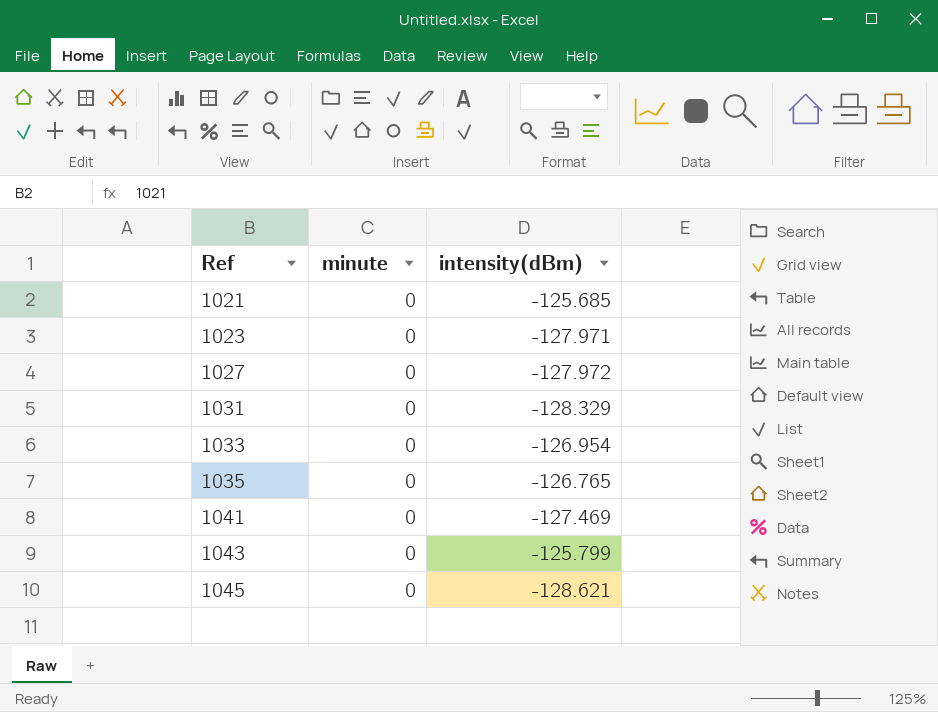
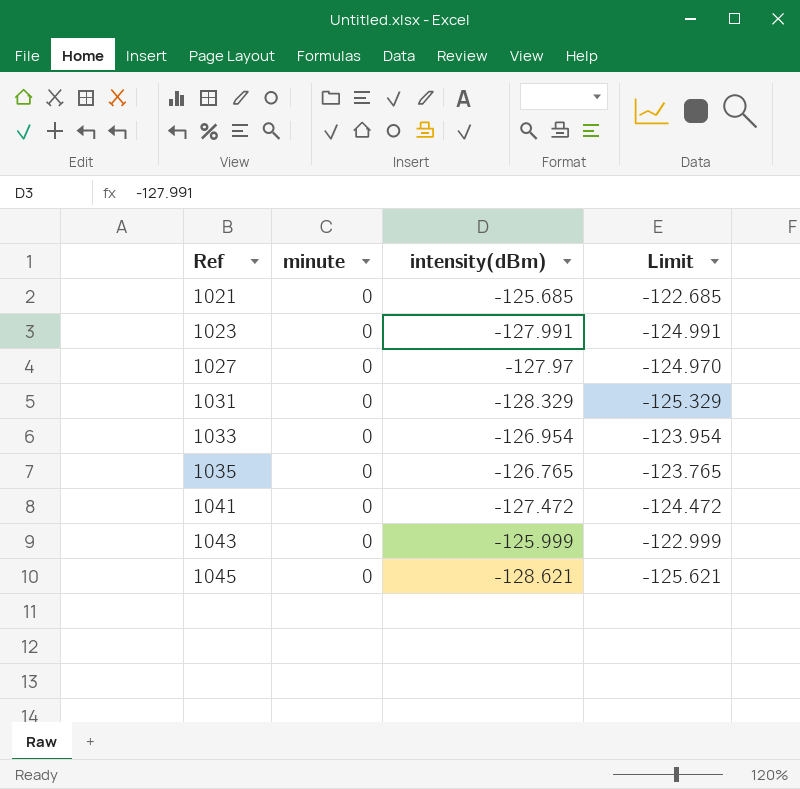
column Limit | formula: none -> [intensity(dBm)] + 3
1023 | intensity(dBm): -127.971 -> -127.991
1027 | intensity(dBm): -127.972 -> -127.97
1041 | intensity(dBm): -127.469 -> -127.472
1043 | intensity(dBm): -125.799 -> -125.999

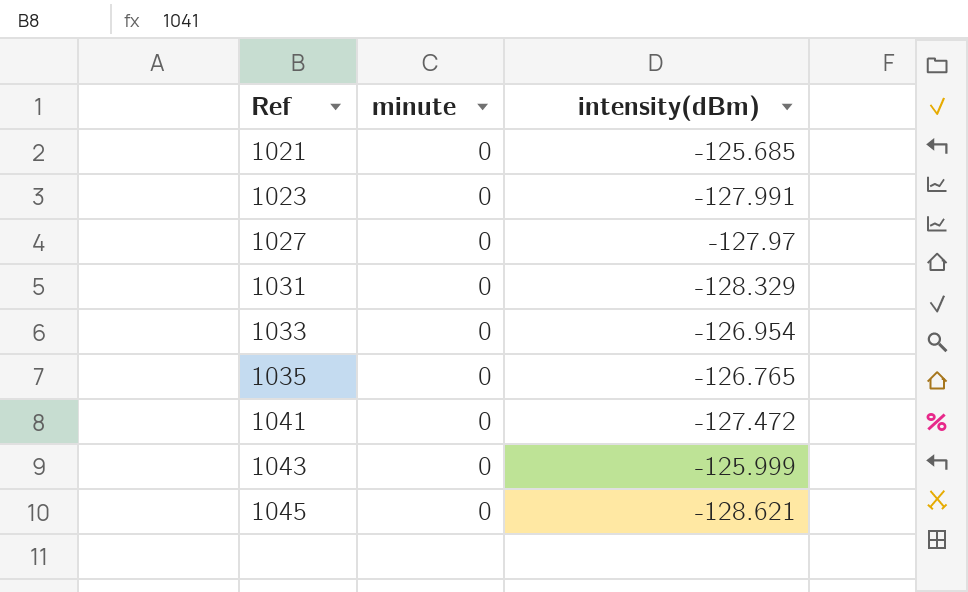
column Limit | formula: [intensity(dBm)] + 3 -> none

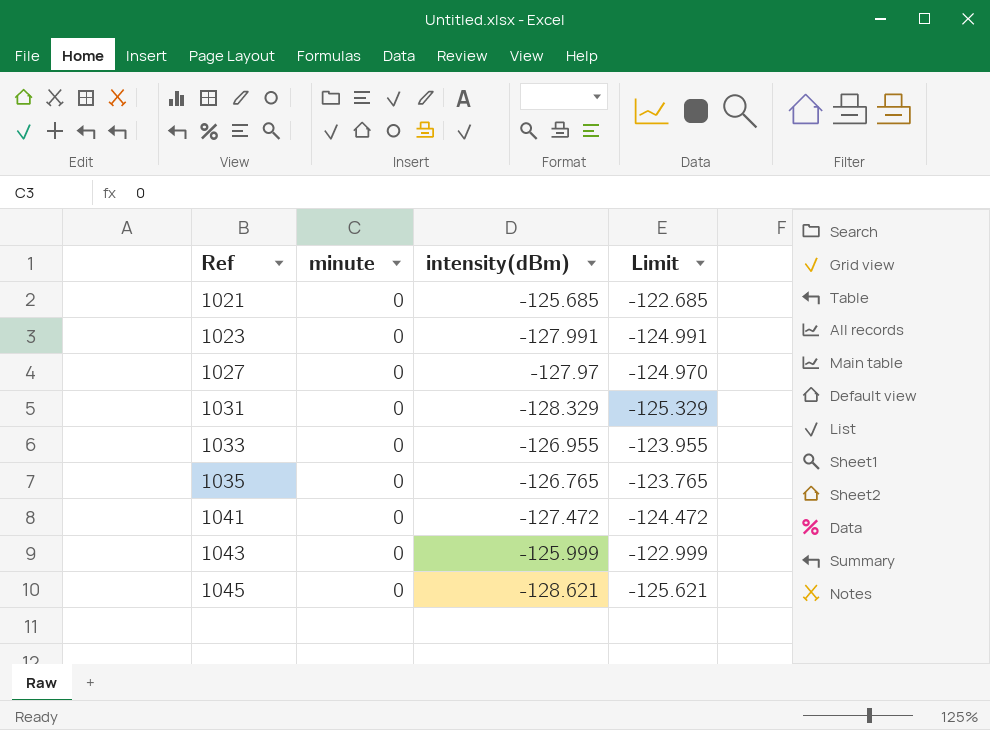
column Limit | formula: none -> [intensity(dBm)] + 3
1033 | intensity(dBm): -126.954 -> -126.955

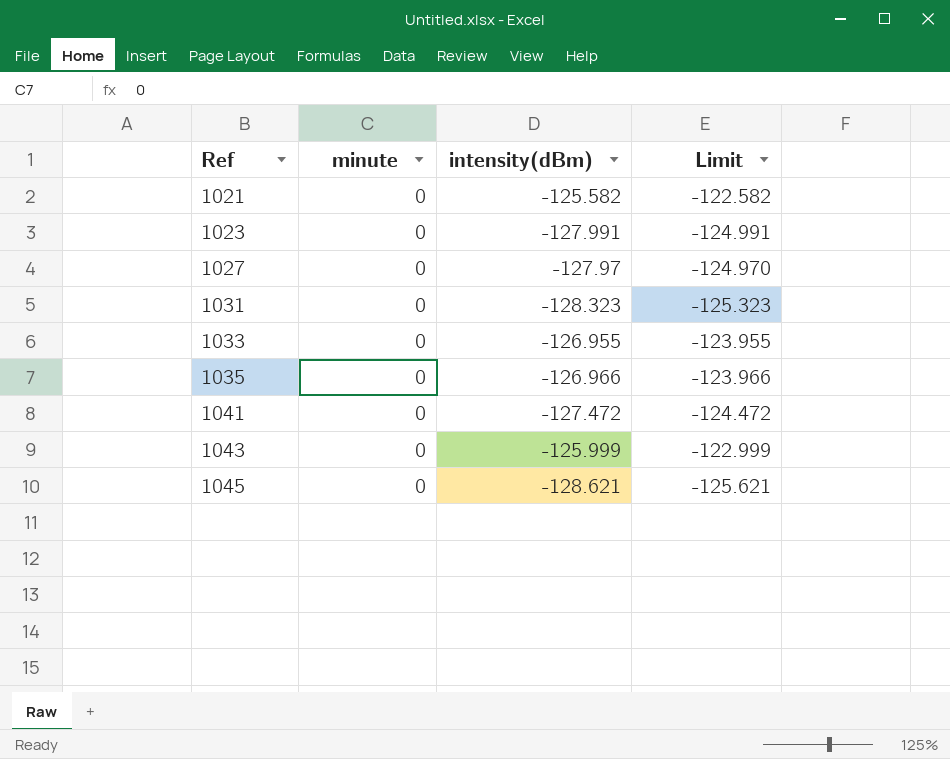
1021 | intensity(dBm): -125.685 -> -125.582
1021 | Limit: -122.685 -> -122.582
1031 | intensity(dBm): -128.329 -> -128.323
1031 | Limit: -125.329 -> -125.323
1035 | intensity(dBm): -126.765 -> -126.966
1035 | Limit: -123.765 -> -123.966

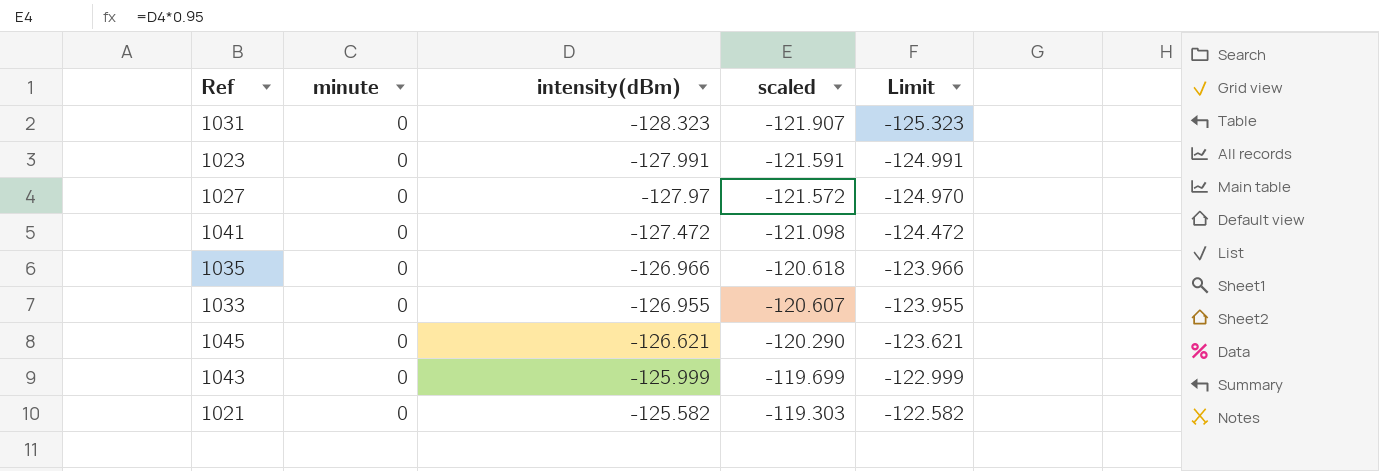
row order: Ref ascending -> intensity(dBm) ascending
column scaled | formula: none -> [intensity(dBm)] * 0.95
1045 | intensity(dBm): -128.621 -> -126.621
1045 | Limit: -125.621 -> -123.621

